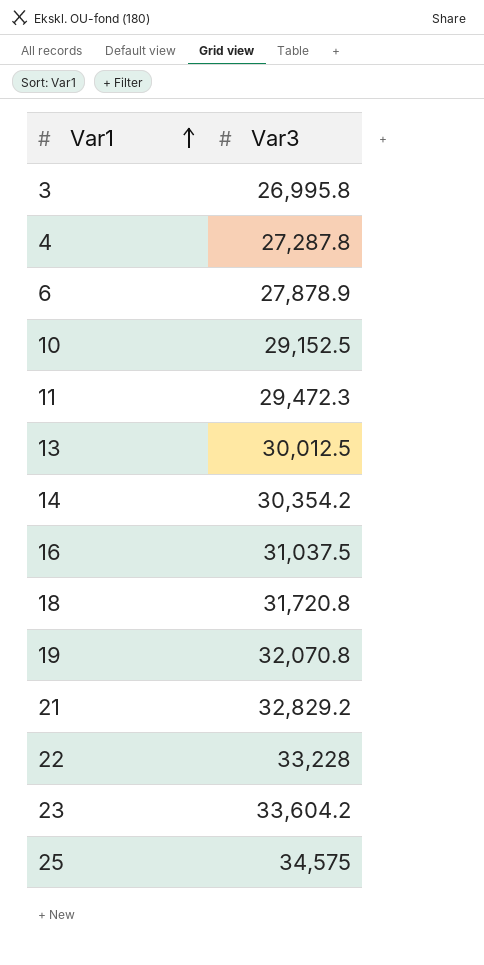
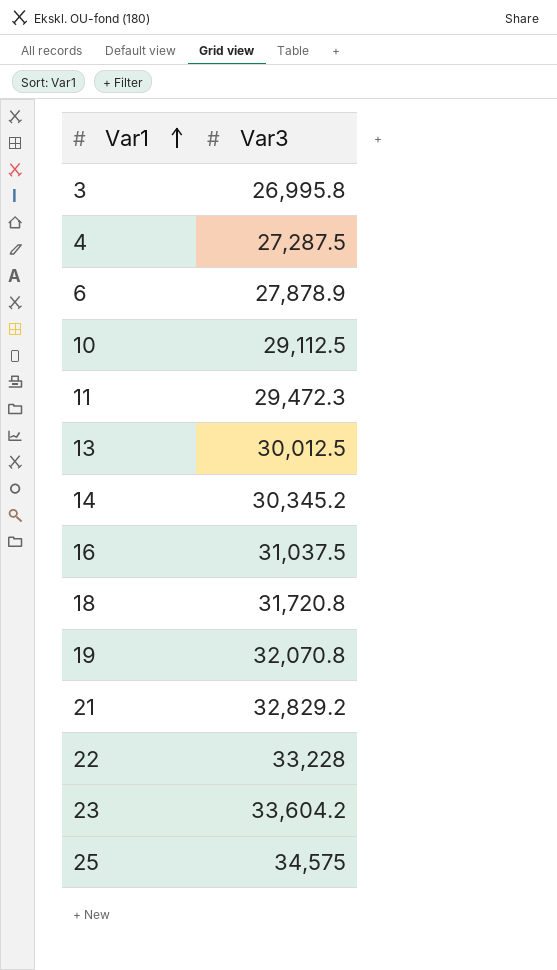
4 | Var3: 27,287.8 -> 27,287.5
10 | Var3: 29,152.5 -> 29,112.5
14 | Var3: 30,354.2 -> 30,345.2

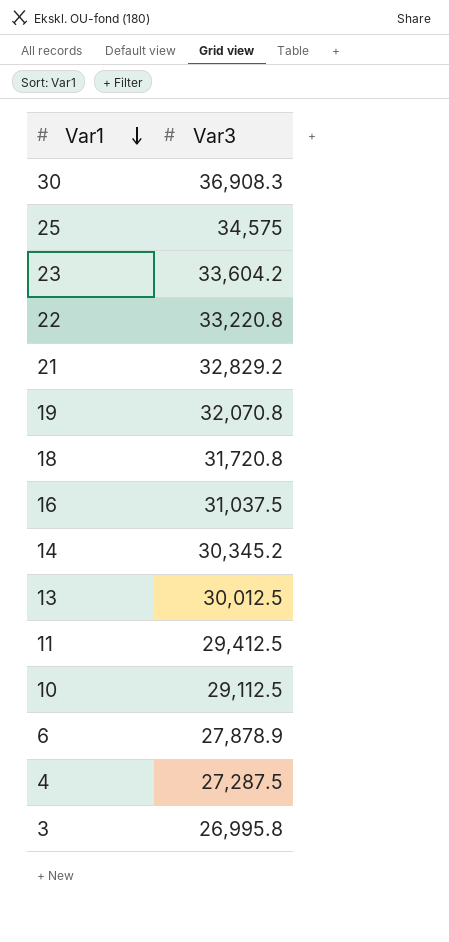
row order: Var1 ascending -> Var1 descending
row 30: none -> 36,908.3
22 | Var3: 33,228 -> 33,220.8
11 | Var3: 29,472.3 -> 29,412.5

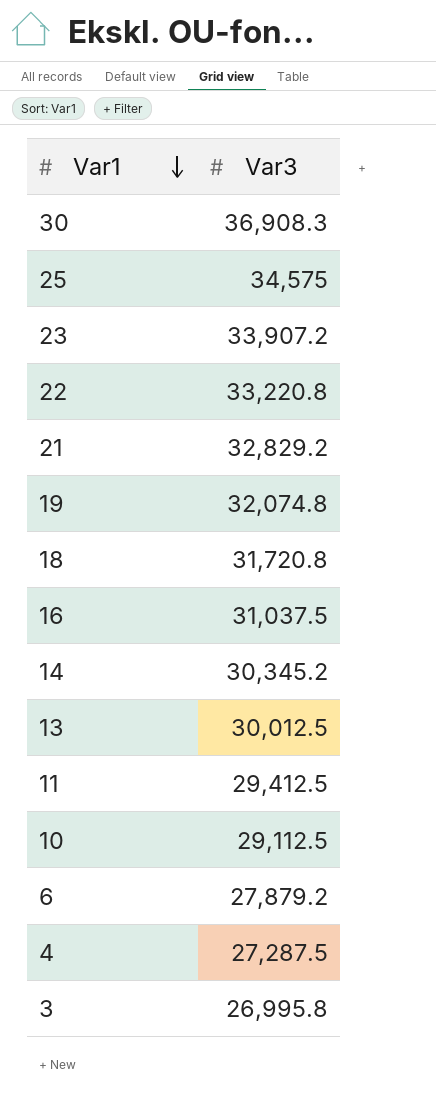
23 | Var3: 33,604.2 -> 33,907.2
19 | Var3: 32,070.8 -> 32,074.8
6 | Var3: 27,878.9 -> 27,879.2

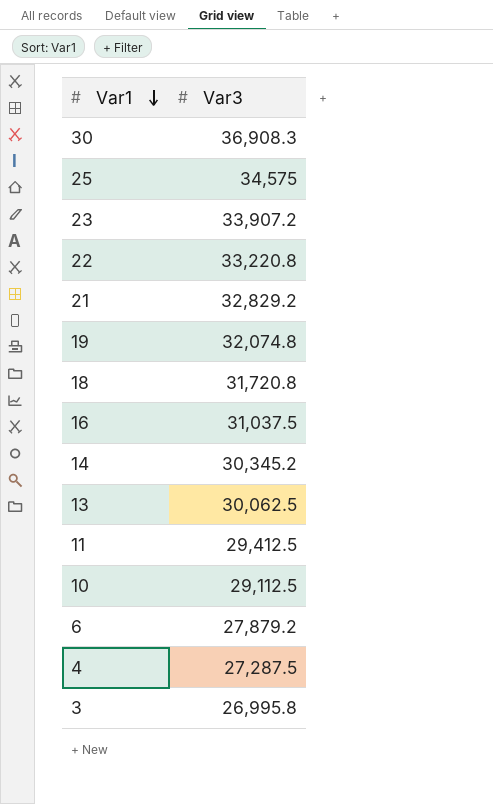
13 | Var3: 30,012.5 -> 30,062.5

